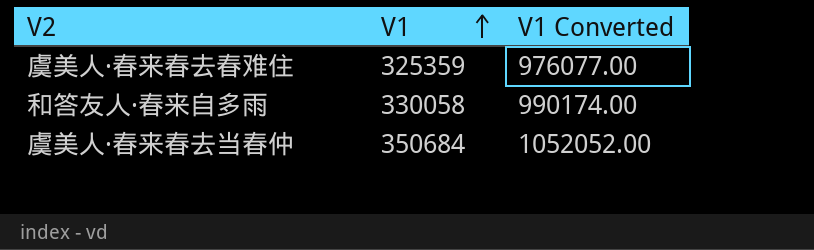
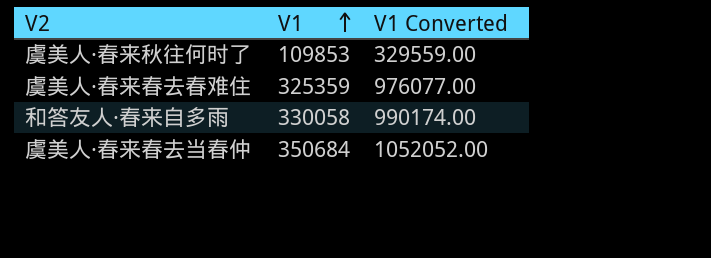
row 虞美人·春来秋往何时了: none -> 109853 | 329559.00

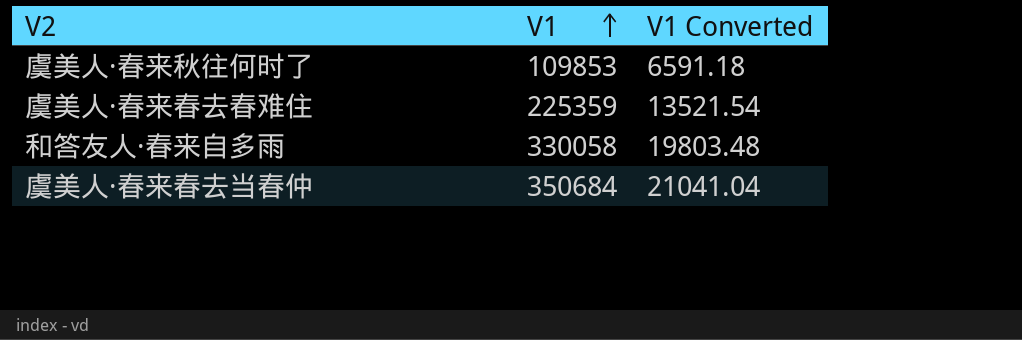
column V1 Converted | formula: [V1] * 3 -> [V1] * 0.06
虞美人·春来春去春难住 | V1: 325359 -> 225359

